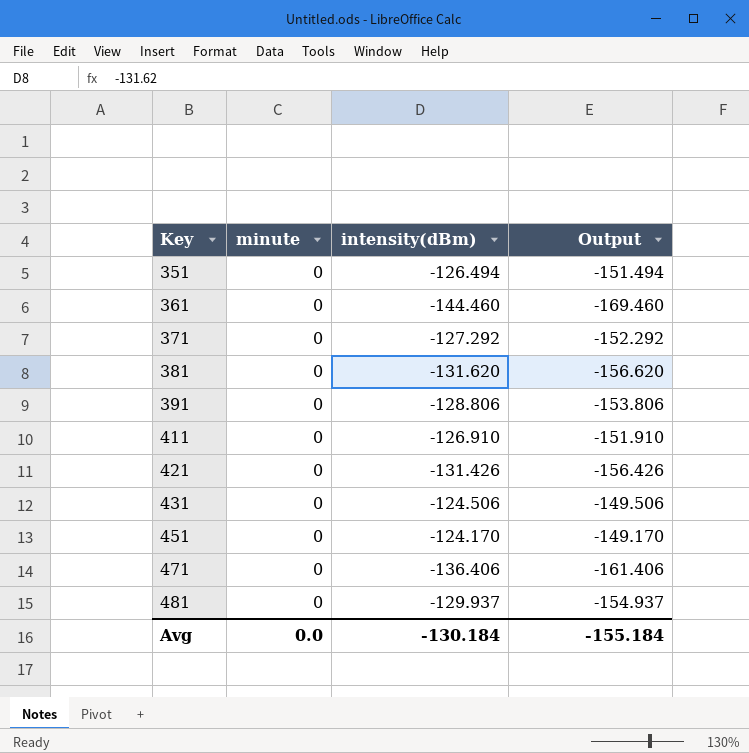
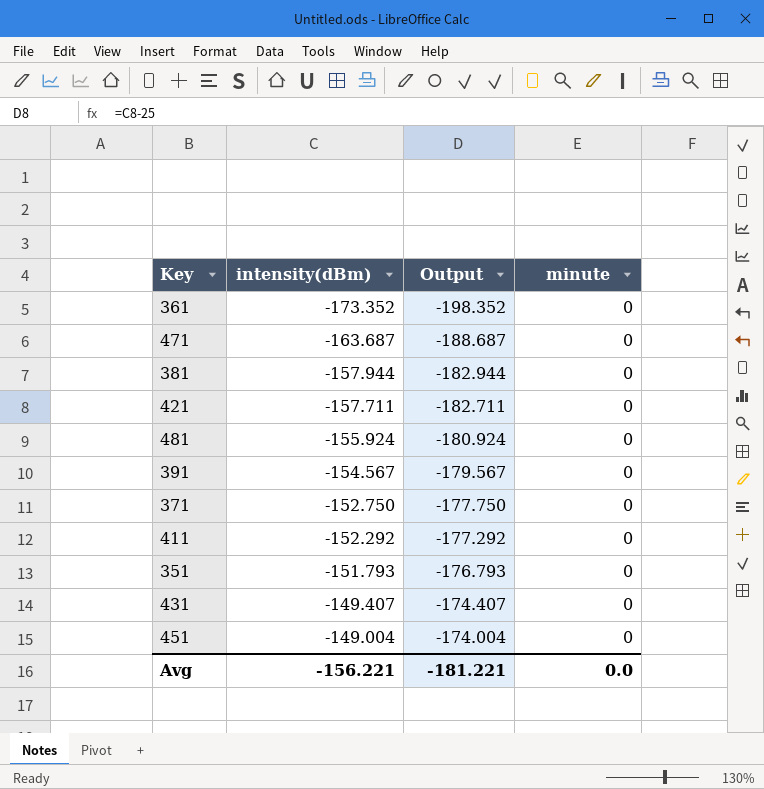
row order: Key ascending -> intensity(dBm) ascending
column minute | position: 2 -> 4
361 | intensity(dBm): -144.460 -> -173.352
361 | Output: -169.460 -> -198.352
471 | intensity(dBm): -136.406 -> -163.687
471 | Output: -161.406 -> -188.687
381 | intensity(dBm): -131.620 -> -157.944
381 | Output: -156.620 -> -182.944
421 | intensity(dBm): -131.426 -> -157.711
421 | Output: -156.426 -> -182.711
481 | intensity(dBm): -129.937 -> -155.924
481 | Output: -154.937 -> -180.924
391 | intensity(dBm): -128.806 -> -154.567
391 | Output: -153.806 -> -179.567
371 | intensity(dBm): -127.292 -> -152.750
371 | Output: -152.292 -> -177.750
411 | intensity(dBm): -126.910 -> -152.292
411 | Output: -151.910 -> -177.292
351 | intensity(dBm): -126.494 -> -151.793
351 | Output: -151.494 -> -176.793
431 | intensity(dBm): -124.506 -> -149.407
431 | Output: -149.506 -> -174.407
451 | intensity(dBm): -124.170 -> -149.004
451 | Output: -149.170 -> -174.004
Avg | intensity(dBm): -130.184 -> -156.221
Avg | Output: -155.184 -> -181.221

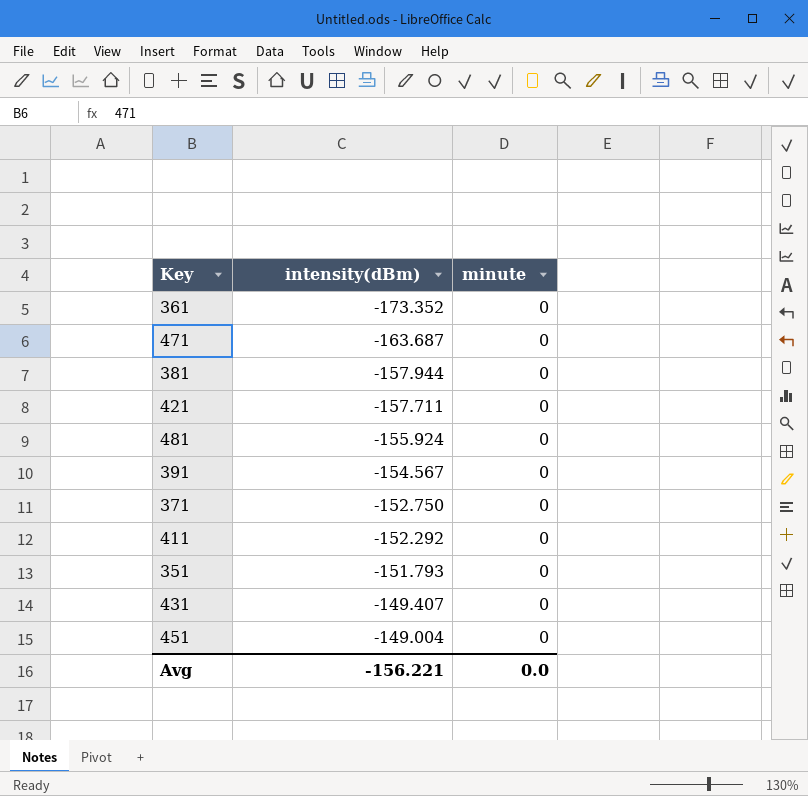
column Output | formula: [intensity(dBm)] - 25 -> none

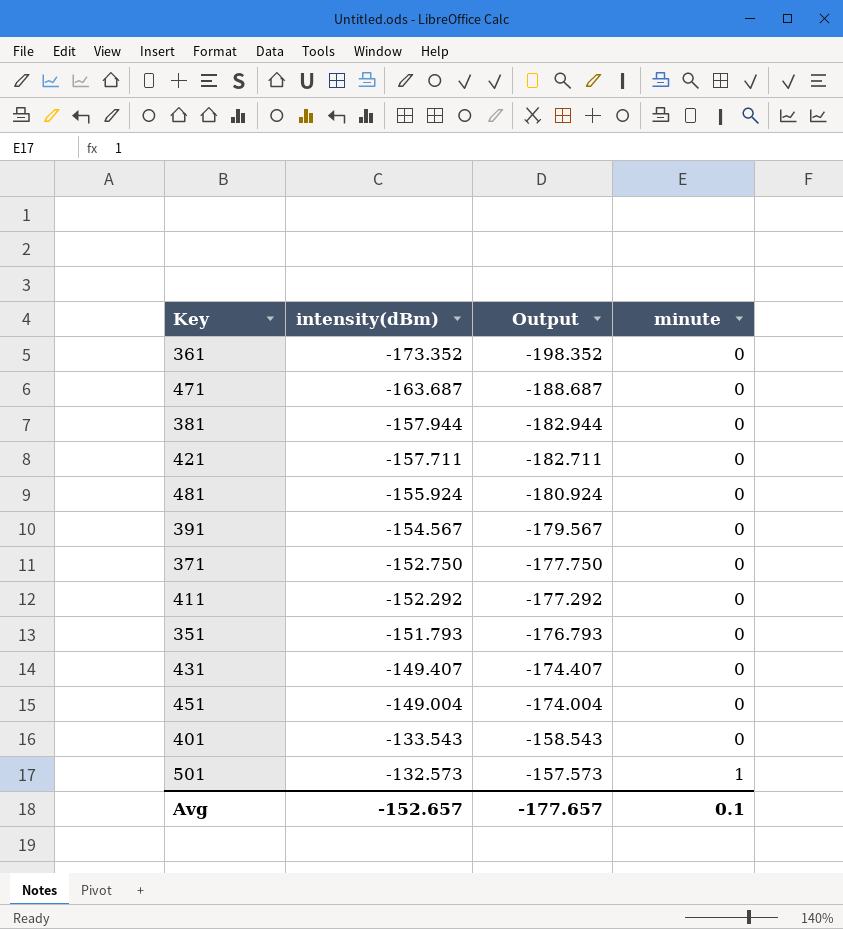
column Output | formula: none -> [intensity(dBm)] - 25
row 401: none -> -133.543 | -158.543 | 0
row 501: none -> -132.573 | -157.573 | 1
Avg | intensity(dBm): -156.221 -> -152.657
Avg | minute: 0.0 -> 0.1

